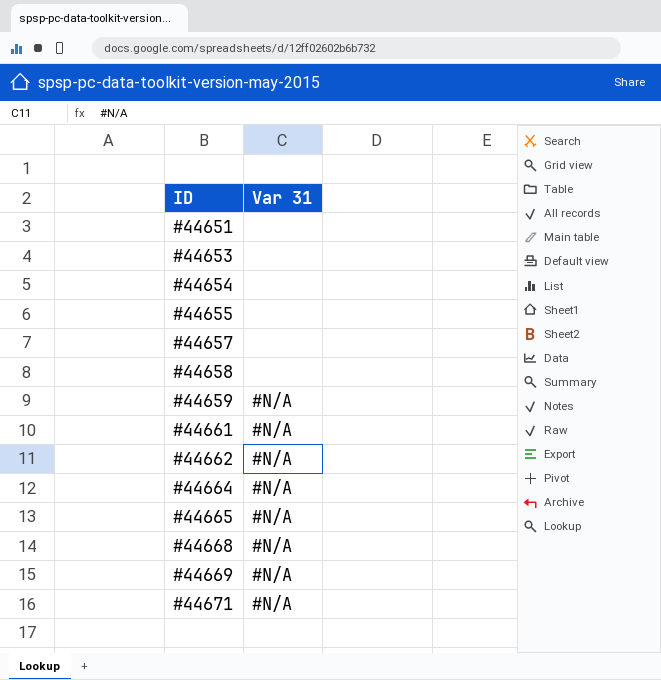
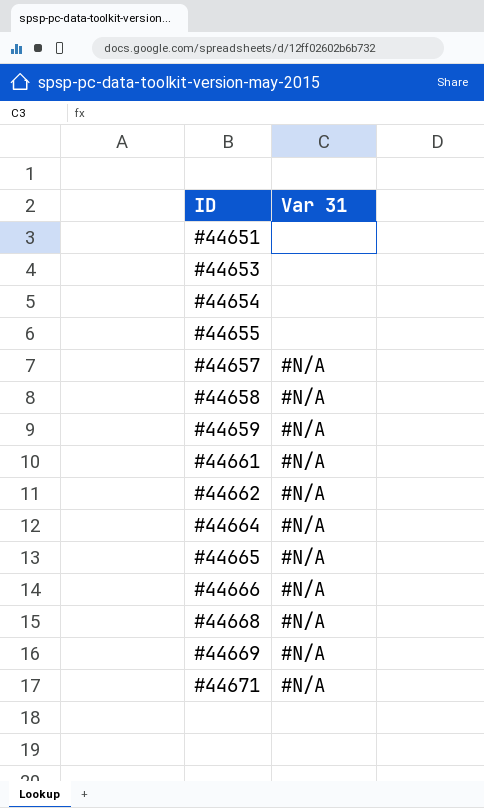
#44657 | Var 31: none -> #N/A
#44658 | Var 31: none -> #N/A
row #44666: none -> #N/A

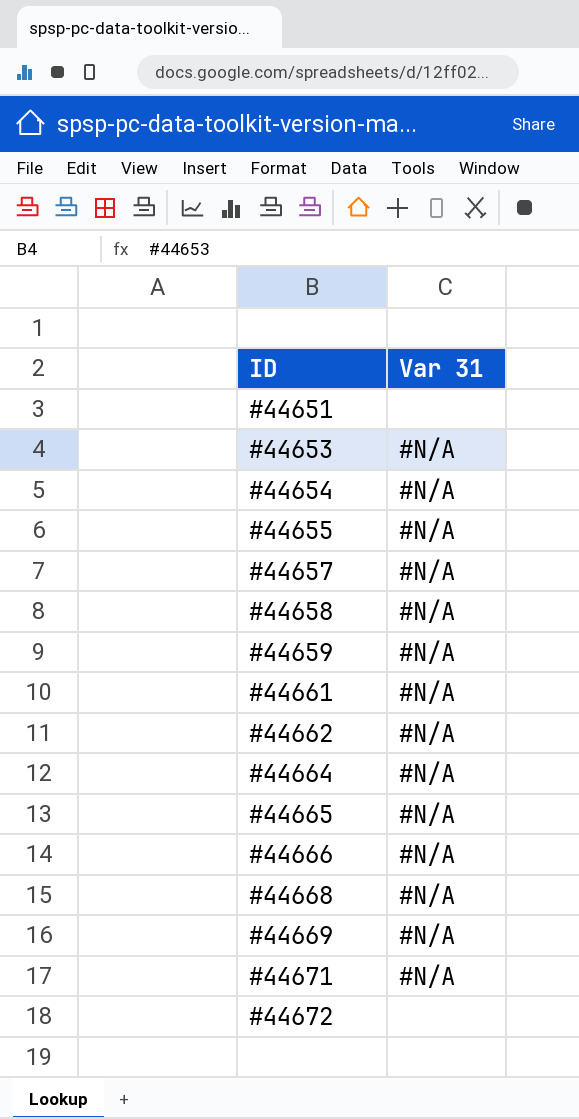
#44653 | Var 31: none -> #N/A
#44654 | Var 31: none -> #N/A
#44655 | Var 31: none -> #N/A
row #44672: none -> none

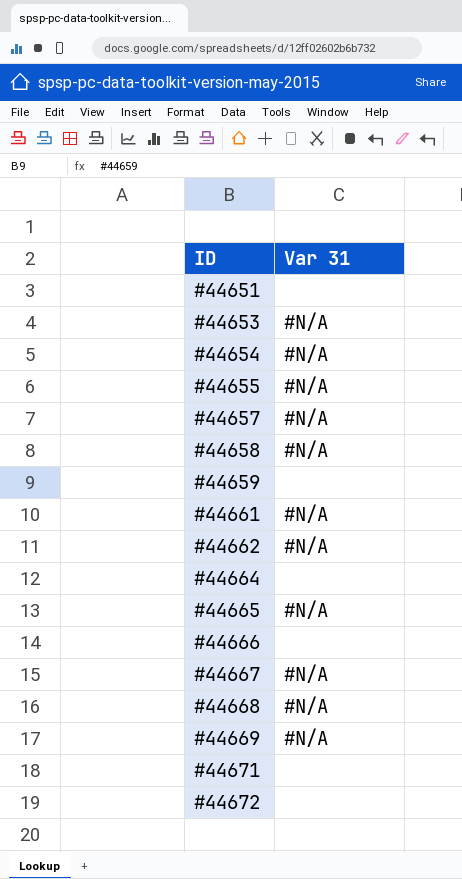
#44659 | Var 31: #N/A -> none
#44664 | Var 31: #N/A -> none
#44666 | Var 31: #N/A -> none
row #44667: none -> #N/A
#44671 | Var 31: #N/A -> none

